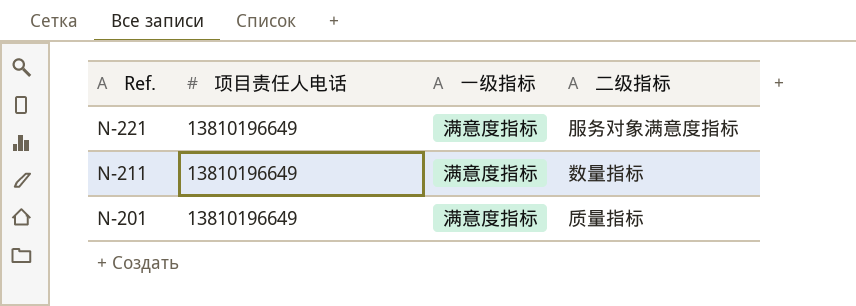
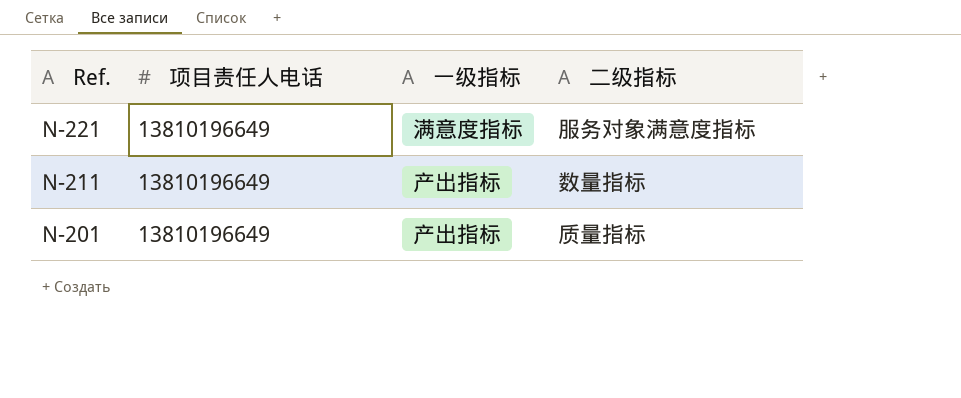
N-211 | 一级指标: 满意度指标 -> 产出指标
N-201 | 一级指标: 满意度指标 -> 产出指标

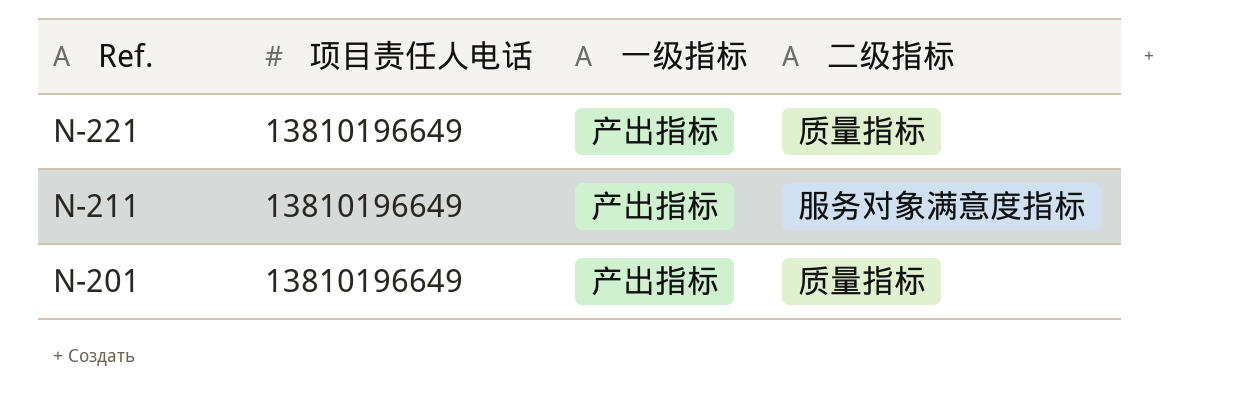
N-221 | 一级指标: 满意度指标 -> 产出指标
N-221 | 二级指标: 服务对象满意度指标 -> 质量指标
N-211 | 二级指标: 数量指标 -> 服务对象满意度指标

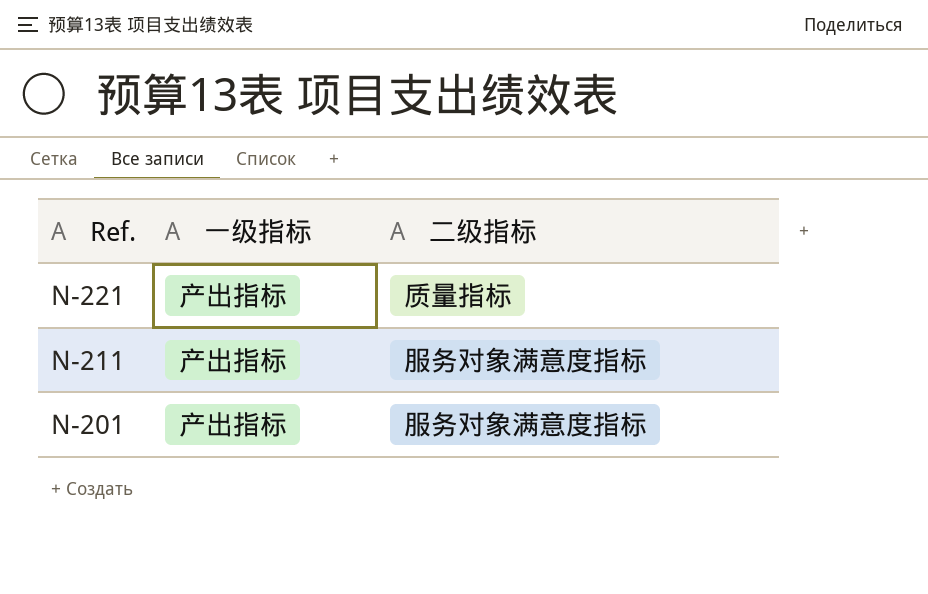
column 项目责任人电话 | position: 2 -> none
N-201 | 二级指标: 质量指标 -> 服务对象满意度指标

